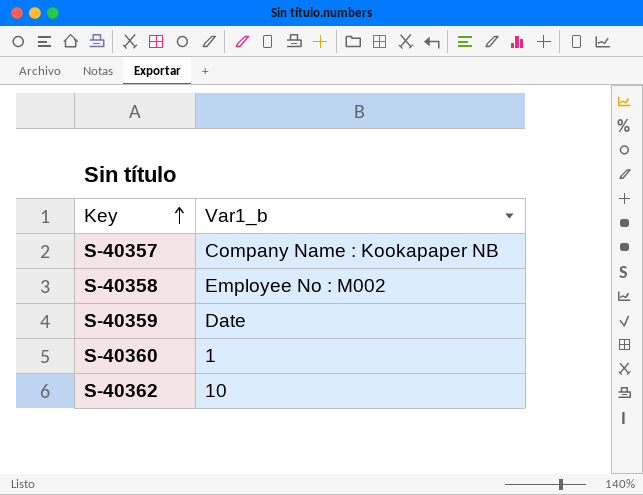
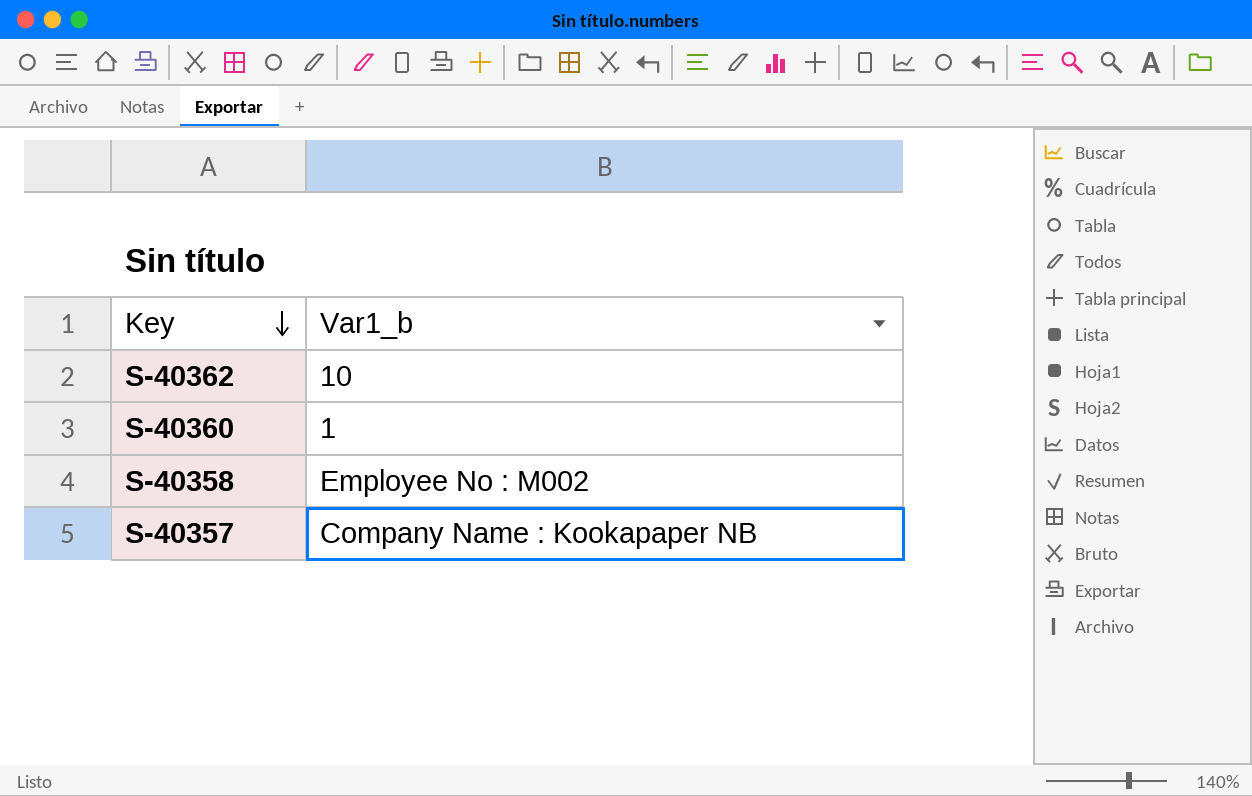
row order: Key ascending -> Key descending
row S-40359: Date -> none

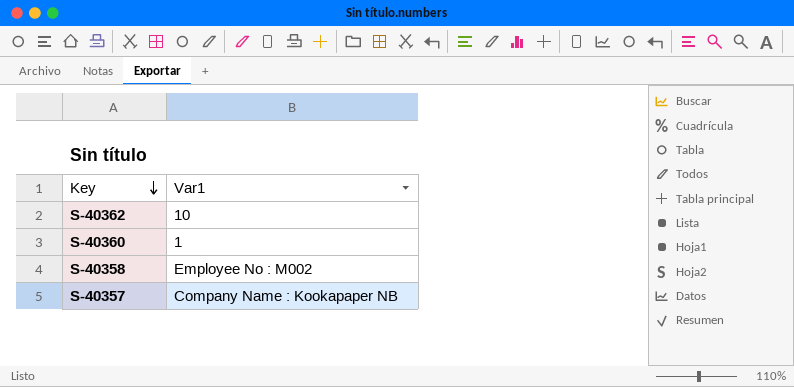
column name: Var1_b -> Var1

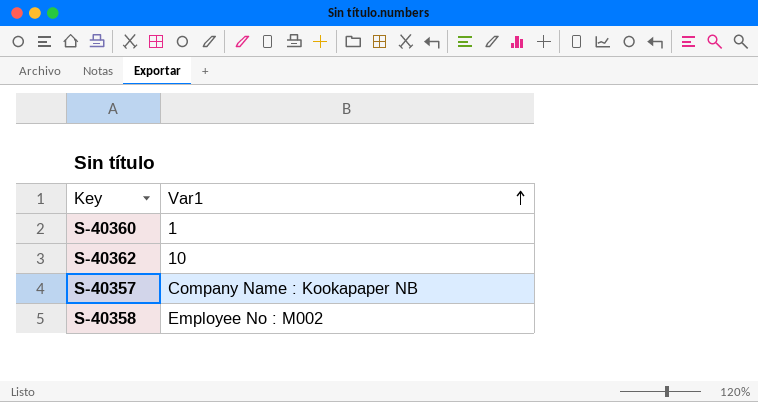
row order: Key descending -> Var1 ascending

